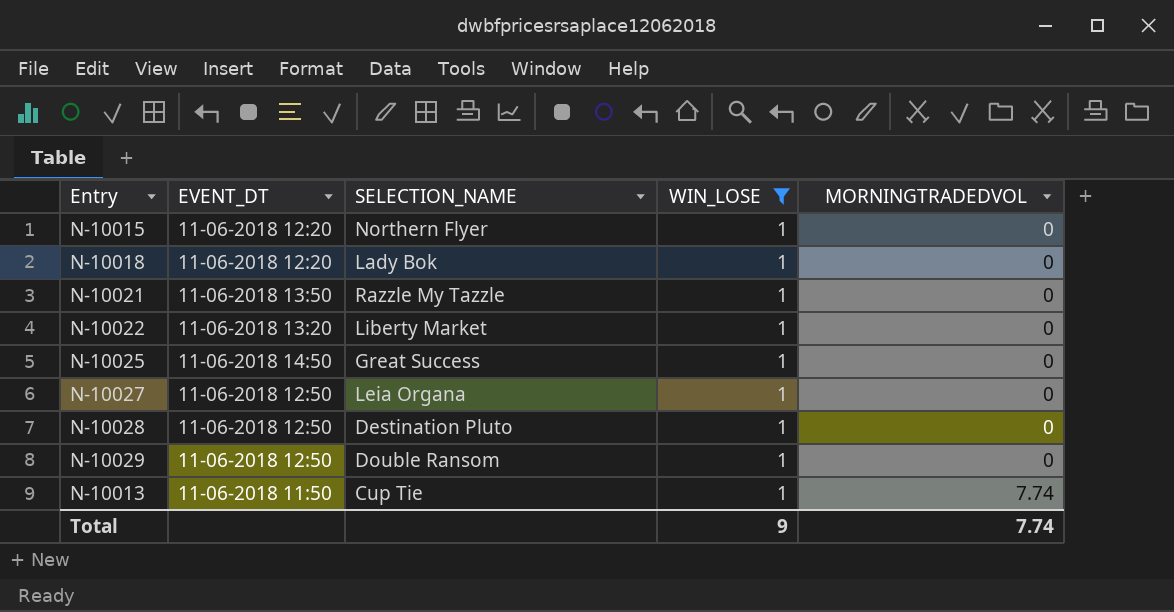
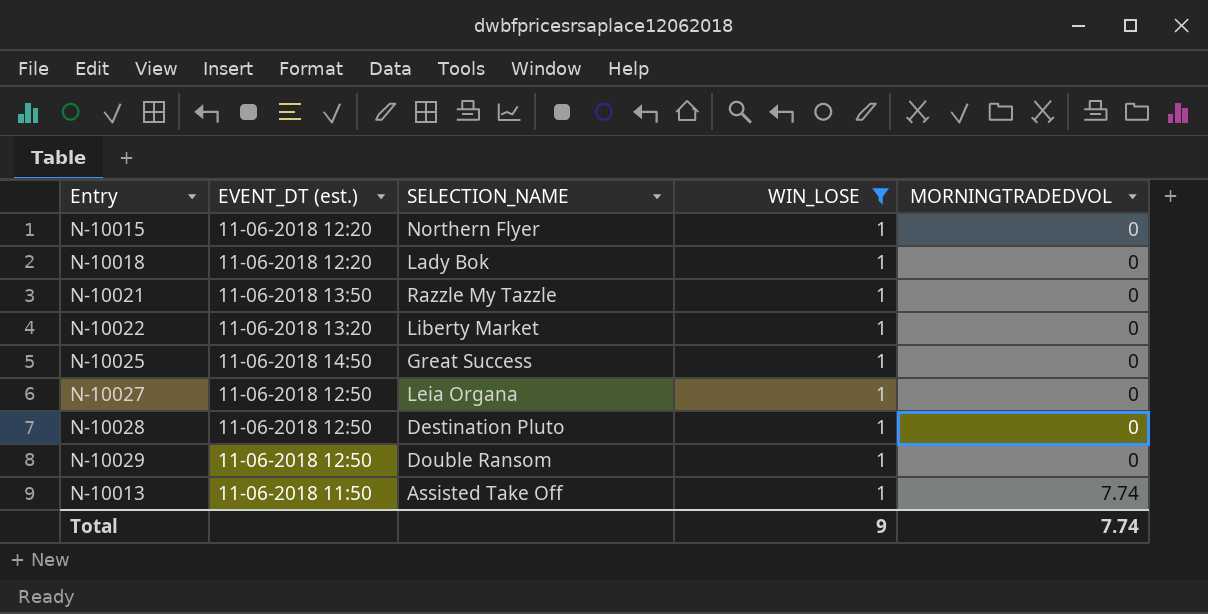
column name: EVENT_DT -> EVENT_DT (est.)
N-10013 | SELECTION_NAME: Cup Tie -> Assisted Take Off

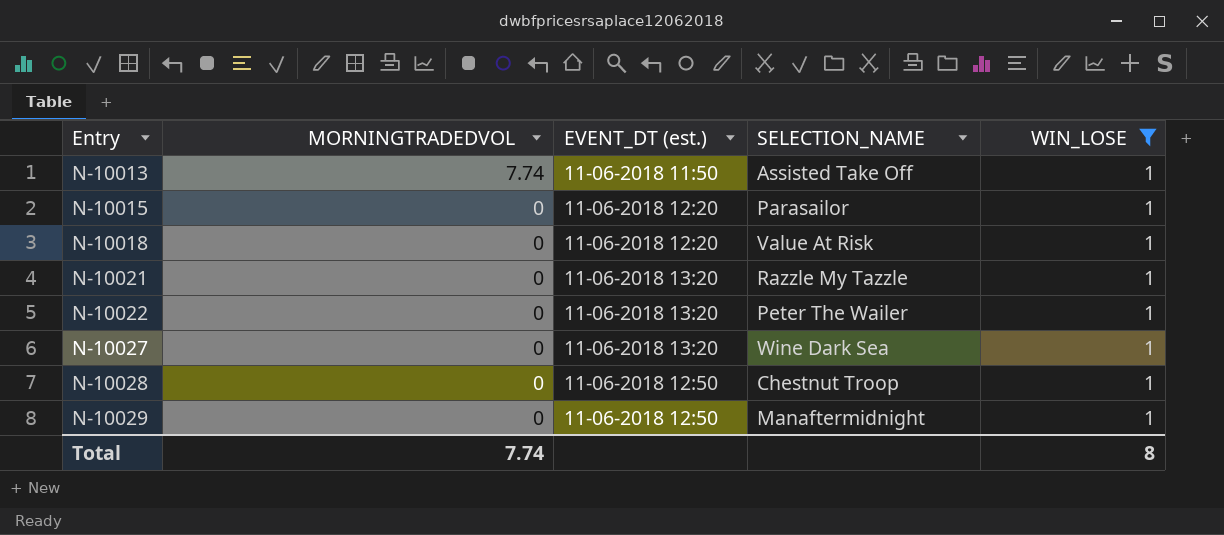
row order: MORNINGTRADEDVOL ascending -> Entry ascending
column MORNINGTRADEDVOL | position: 5 -> 2
row N-10025: 11-06-2018 14:50 | Great Success | 1 | 0 -> none
N-10015 | SELECTION_NAME: Northern Flyer -> Parasailor
N-10018 | SELECTION_NAME: Lady Bok -> Value At Risk
N-10021 | EVENT_DT (est.): 11-06-2018 13:50 -> 11-06-2018 13:20
N-10022 | SELECTION_NAME: Liberty Market -> Peter The Wailer
N-10027 | EVENT_DT (est.): 11-06-2018 12:50 -> 11-06-2018 13:20
N-10027 | SELECTION_NAME: Leia Organa -> Wine Dark Sea
N-10028 | SELECTION_NAME: Destination Pluto -> Chestnut Troop
N-10029 | SELECTION_NAME: Double Ransom -> Manaftermidnight
Total | WIN_LOSE: 9 -> 8

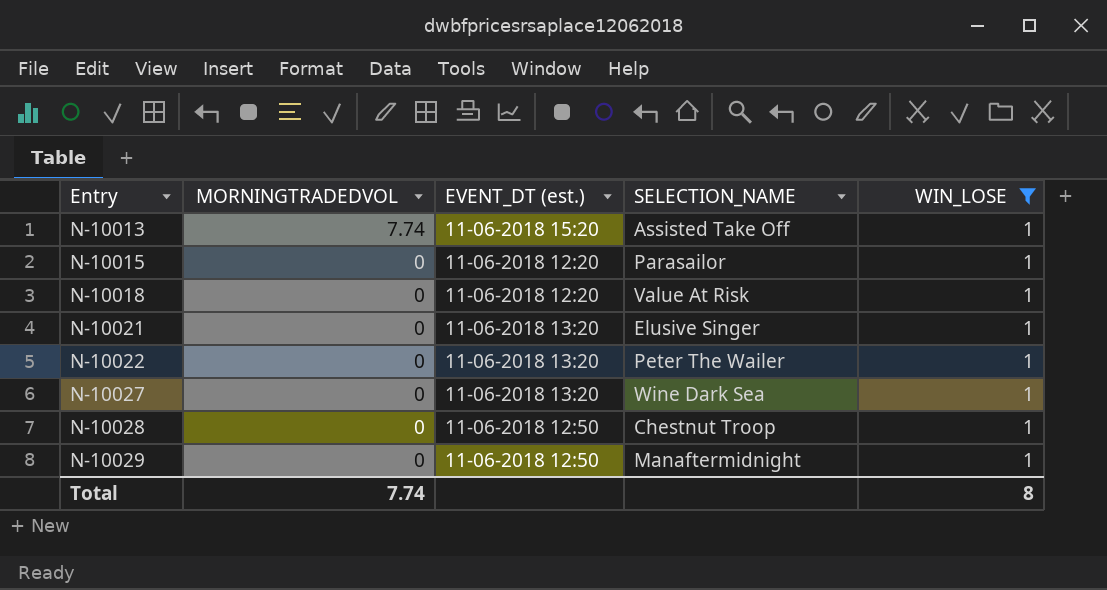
N-10013 | EVENT_DT (est.): 11-06-2018 11:50 -> 11-06-2018 15:20
N-10021 | SELECTION_NAME: Razzle My Tazzle -> Elusive Singer

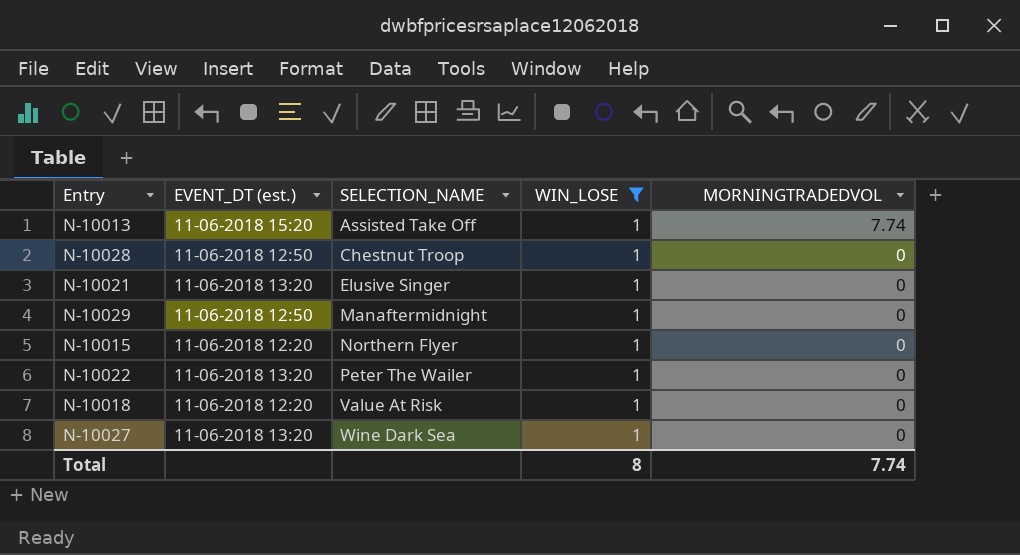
row order: Entry ascending -> SELECTION_NAME ascending
column MORNINGTRADEDVOL | position: 2 -> 5
N-10015 | SELECTION_NAME: Parasailor -> Northern Flyer

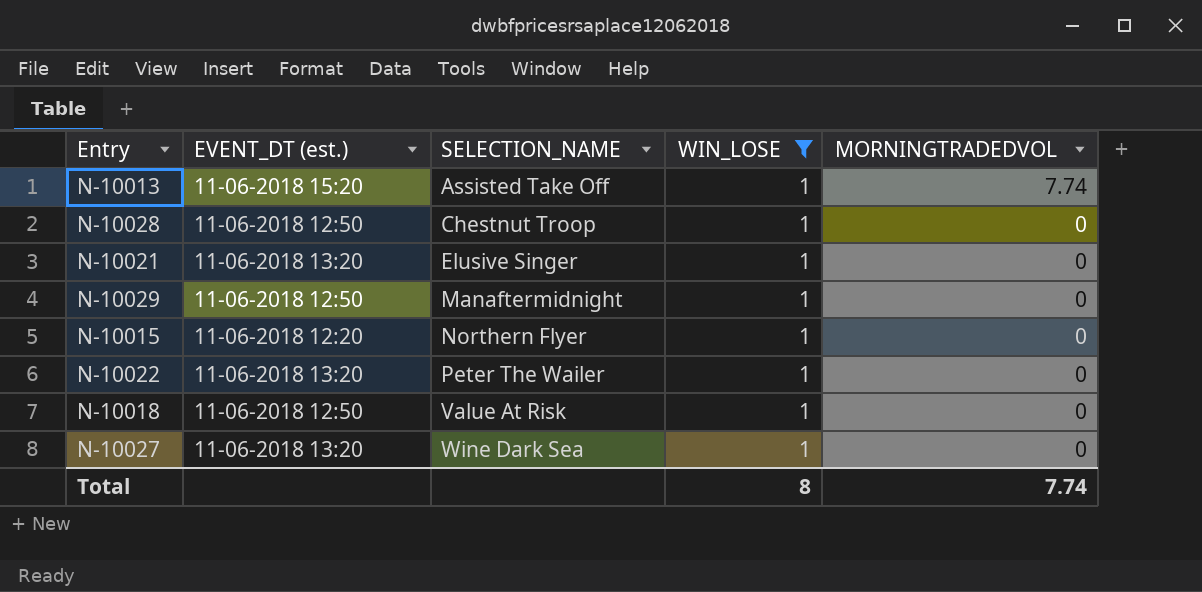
N-10018 | EVENT_DT (est.): 11-06-2018 12:20 -> 11-06-2018 12:50

